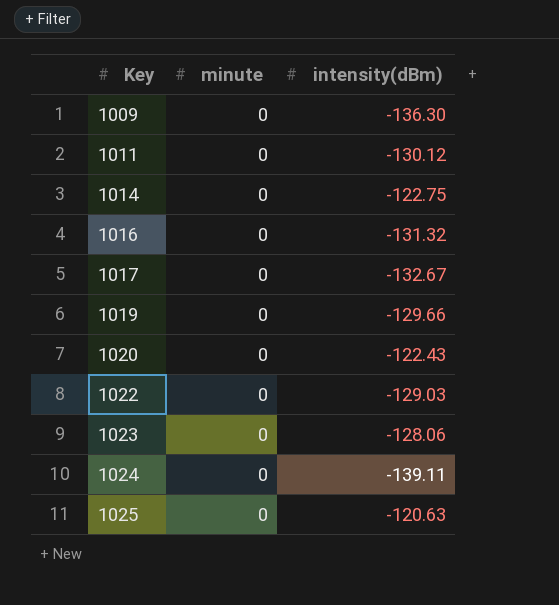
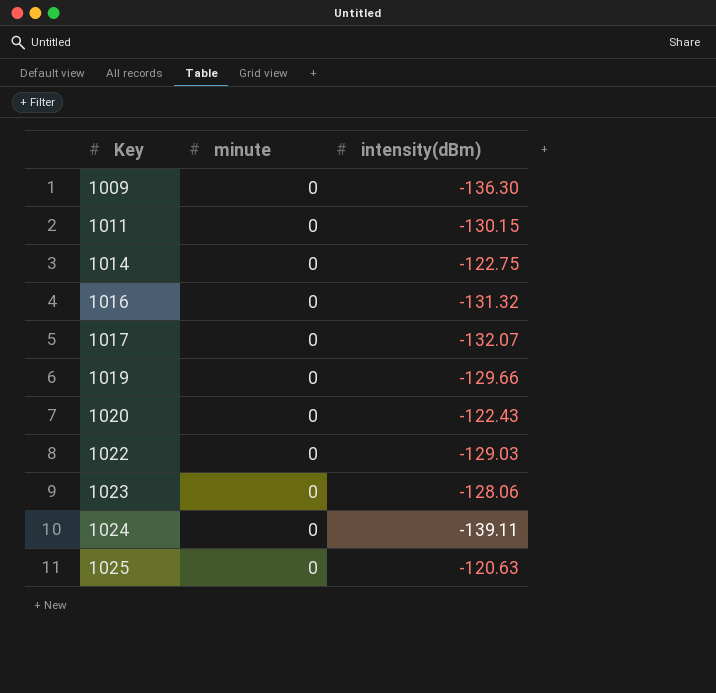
1011 | intensity(dBm): -130.12 -> -130.15
1017 | intensity(dBm): -132.67 -> -132.07

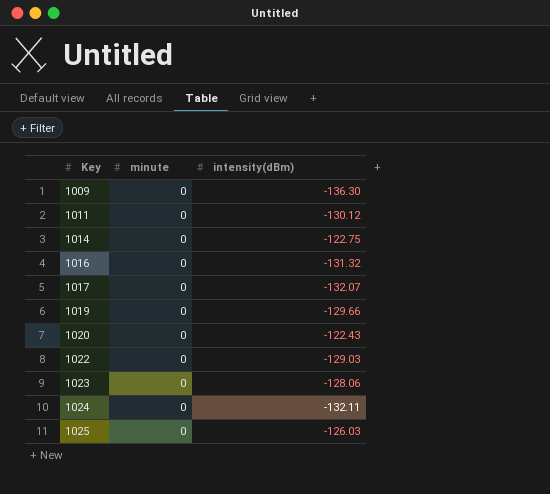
1011 | intensity(dBm): -130.15 -> -130.12
1024 | intensity(dBm): -139.11 -> -132.11
1025 | intensity(dBm): -120.63 -> -126.03

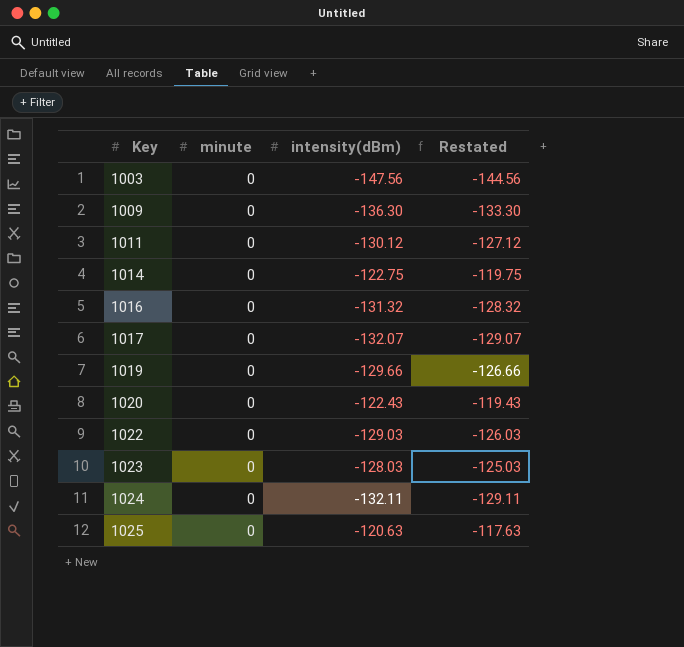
column Restated | formula: none -> [intensity(dBm)] + 3
row 1003: none -> 0 | -147.56 | -144.56
1023 | intensity(dBm): -128.06 -> -128.03
1025 | intensity(dBm): -126.03 -> -120.63

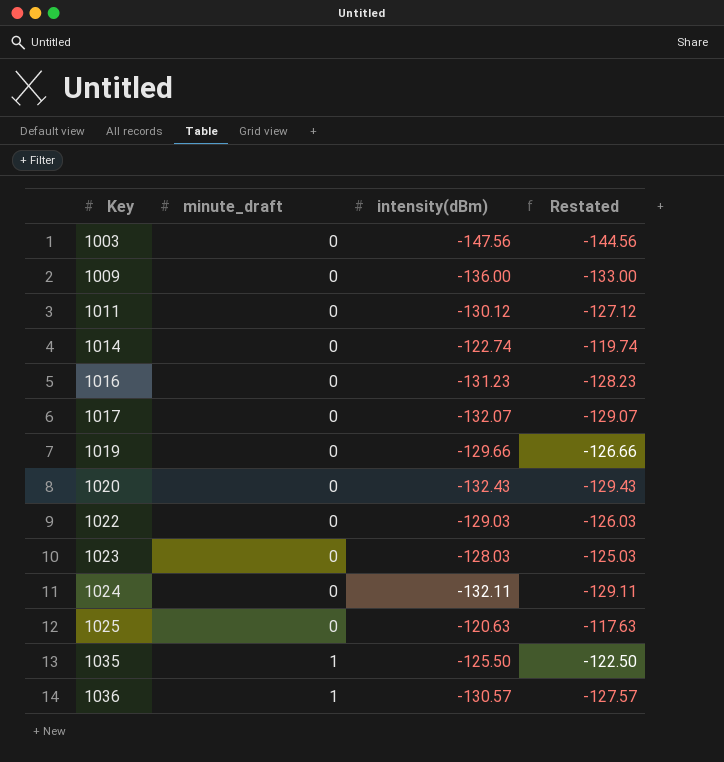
column name: minute -> minute_draft
1009 | intensity(dBm): -136.30 -> -136.00
1009 | Restated: -133.30 -> -133.00
1014 | intensity(dBm): -122.75 -> -122.74
1014 | Restated: -119.75 -> -119.74
1016 | intensity(dBm): -131.32 -> -131.23
1016 | Restated: -128.32 -> -128.23
1020 | intensity(dBm): -122.43 -> -132.43
1020 | Restated: -119.43 -> -129.43
row 1035: none -> 1 | -125.50 | -122.50
row 1036: none -> 1 | -130.57 | -127.57

